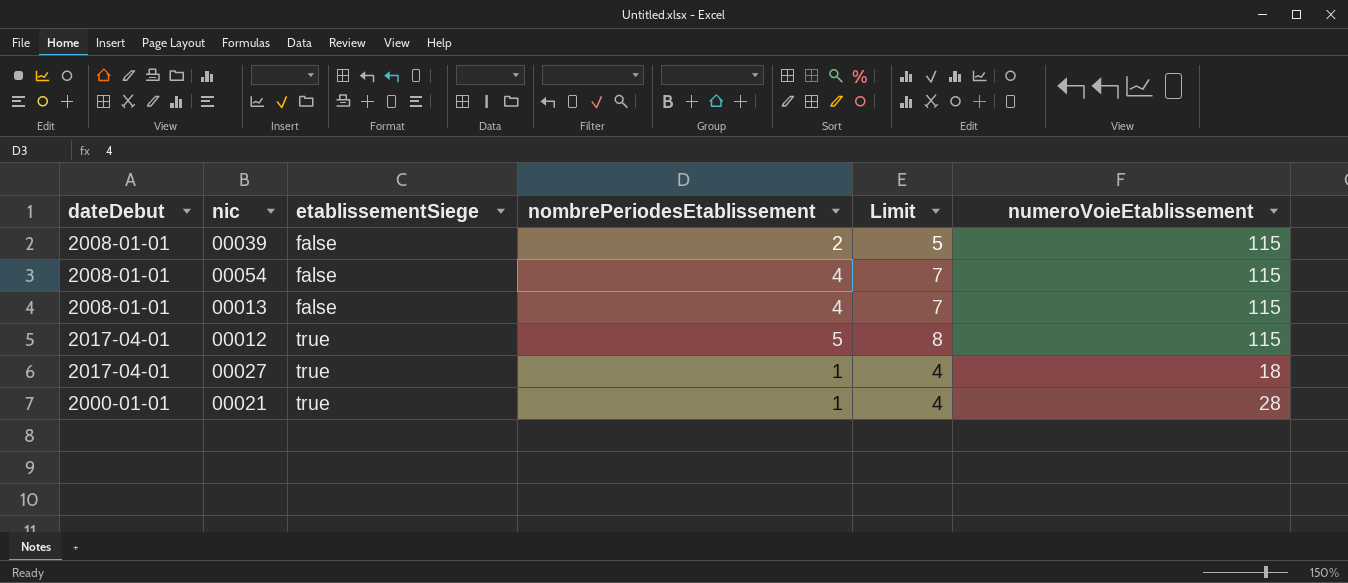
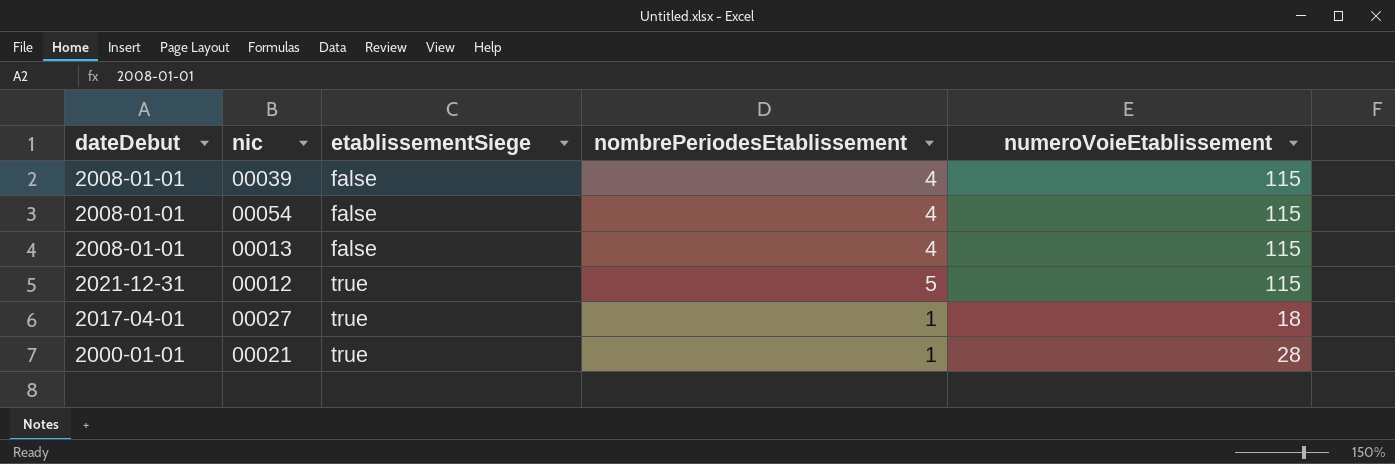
column Limit | formula: [nombrePeriodesEtablissement] + 3 -> none
00039 | nombrePeriodesEtablissement: 2 -> 4
00012 | dateDebut: 2017-04-01 -> 2021-12-31

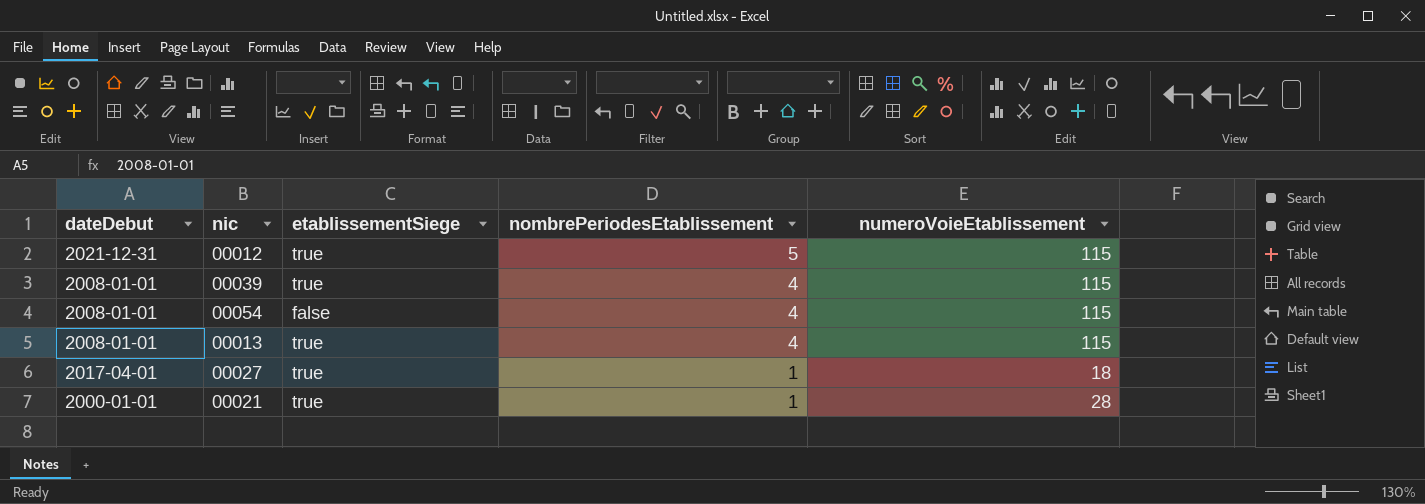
row order: etablissementSiege ascending -> nombrePeriodesEtablissement descending
00039 | etablissementSiege: false -> true
00013 | etablissementSiege: false -> true

